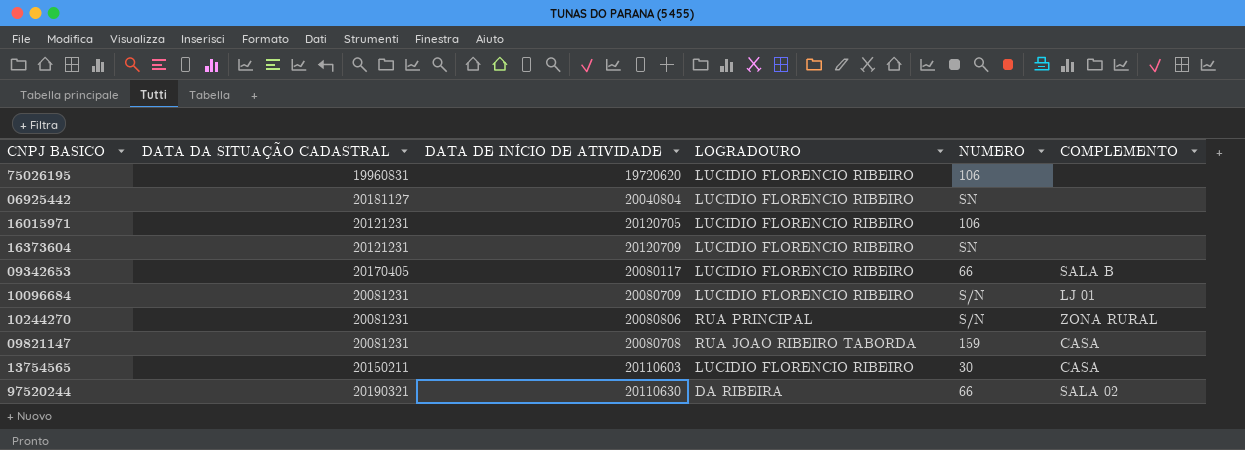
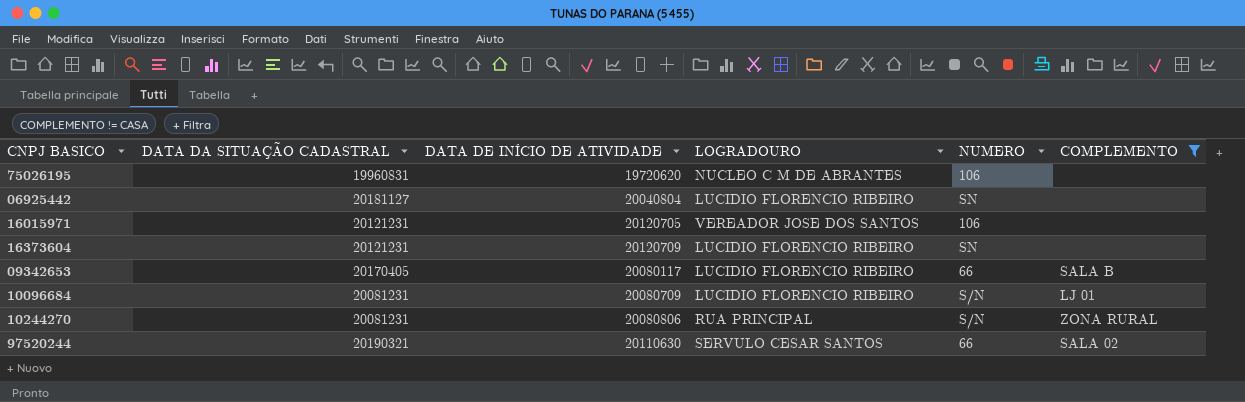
filter: none -> COMPLEMENTO != CASA
75026195 | LOGRADOURO: LUCIDIO FLORENCIO RIBEIRO -> NUCLEO C M DE ABRANTES
16015971 | LOGRADOURO: LUCIDIO FLORENCIO RIBEIRO -> VEREADOR JOSE DOS SANTOS
97520244 | LOGRADOURO: DA RIBEIRA -> SERVULO CESAR SANTOS

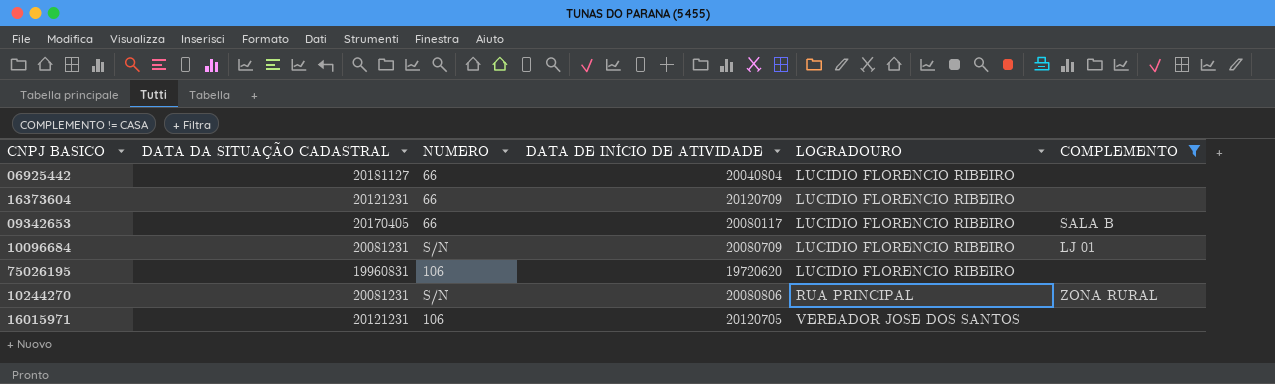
row order: none -> LOGRADOURO ascending
column NUMERO | position: 5 -> 3
row 97520244: 20190321 | 20110630 | SERVULO CESAR SANTOS | 66 | SALA 02 -> none
06925442 | NUMERO: SN -> 66
16373604 | NUMERO: SN -> 66
75026195 | LOGRADOURO: NUCLEO C M DE ABRANTES -> LUCIDIO FLORENCIO RIBEIRO

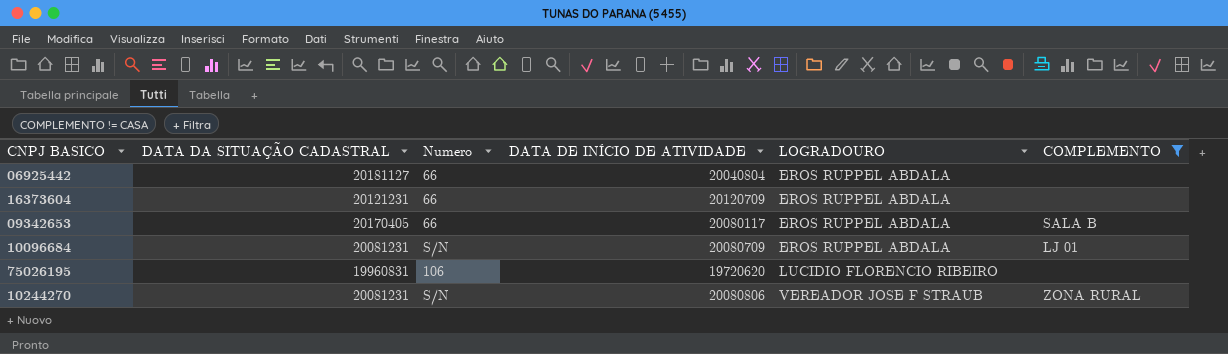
column name: NUMERO -> Numero
row 16015971: 20121231 | 106 | 20120705 | VEREADOR JOSE DOS SANTOS | none -> none
06925442 | LOGRADOURO: LUCIDIO FLORENCIO RIBEIRO -> EROS RUPPEL ABDALA
16373604 | LOGRADOURO: LUCIDIO FLORENCIO RIBEIRO -> EROS RUPPEL ABDALA
09342653 | LOGRADOURO: LUCIDIO FLORENCIO RIBEIRO -> EROS RUPPEL ABDALA
10096684 | LOGRADOURO: LUCIDIO FLORENCIO RIBEIRO -> EROS RUPPEL ABDALA
10244270 | LOGRADOURO: RUA PRINCIPAL -> VEREADOR JOSE F STRAUB

